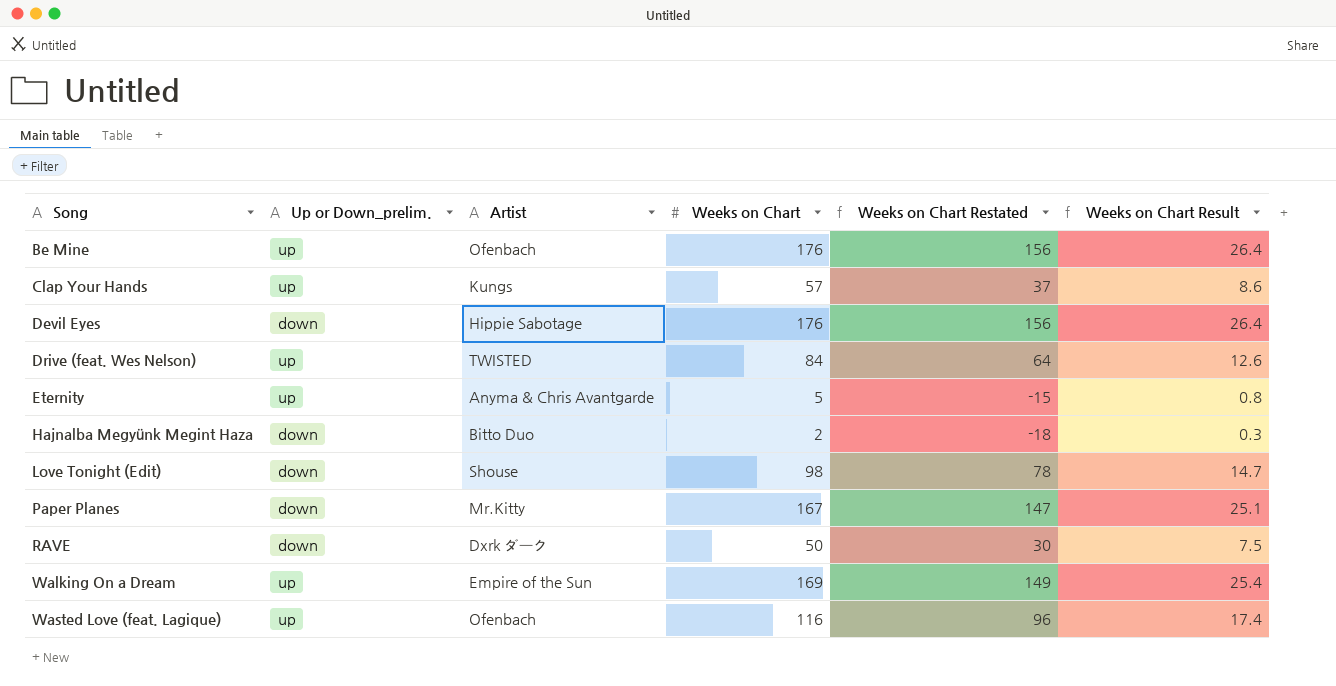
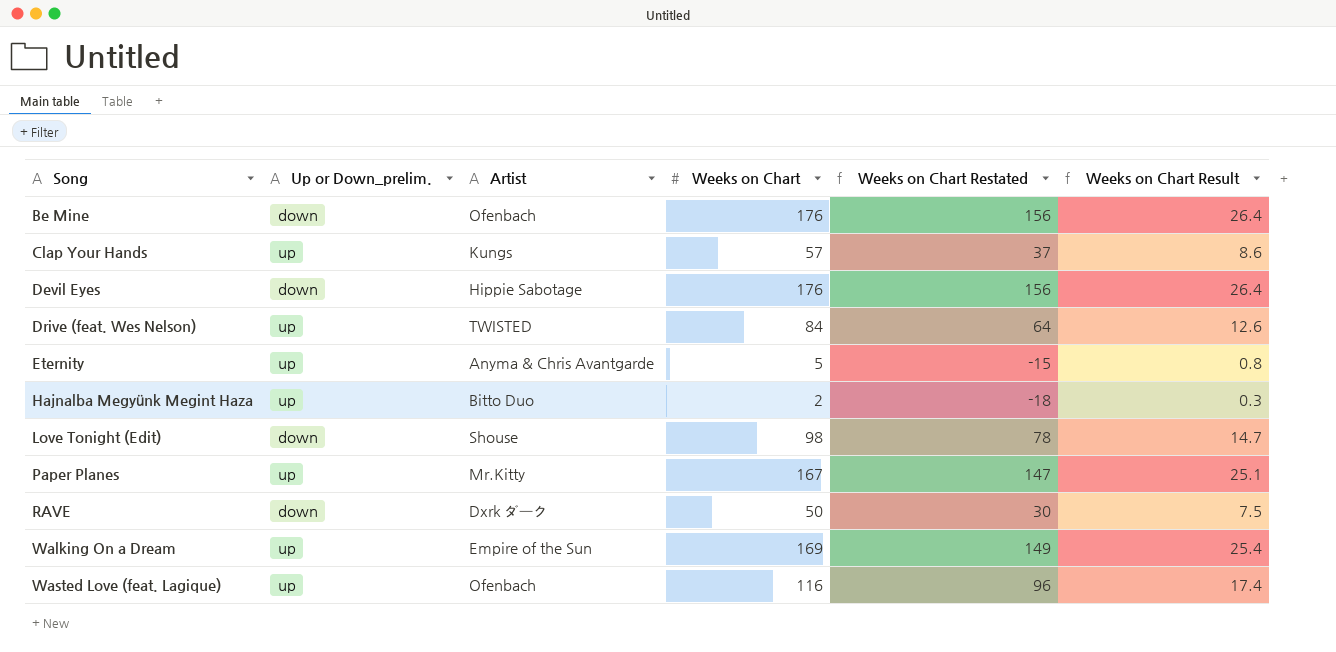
Be Mine | Up or Down_prelim.: up -> down
Hajnalba Megyünk Megint Haza | Up or Down_prelim.: down -> up
Paper Planes | Up or Down_prelim.: down -> up

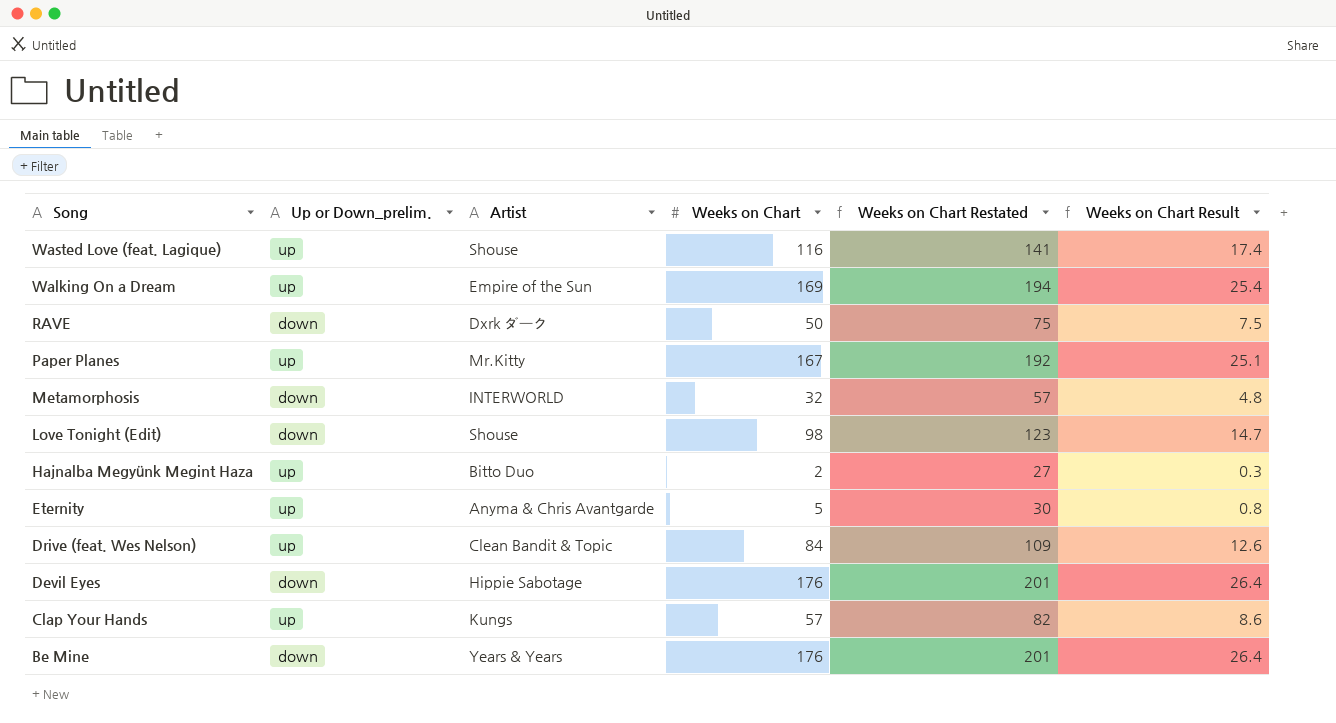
row order: Song ascending -> Song descending
column Weeks on Chart Restated | formula: [Weeks on Chart] - 20 -> [Weeks on Chart] + 25
Wasted Love (feat. Lagique) | Artist: Ofenbach -> Shouse
row Metamorphosis: none -> down | INTERWORLD | 32 | 57 | 4.8
Drive (feat. Wes Nelson) | Artist: TWISTED -> Clean Bandit & Topic
Be Mine | Artist: Ofenbach -> Years & Years

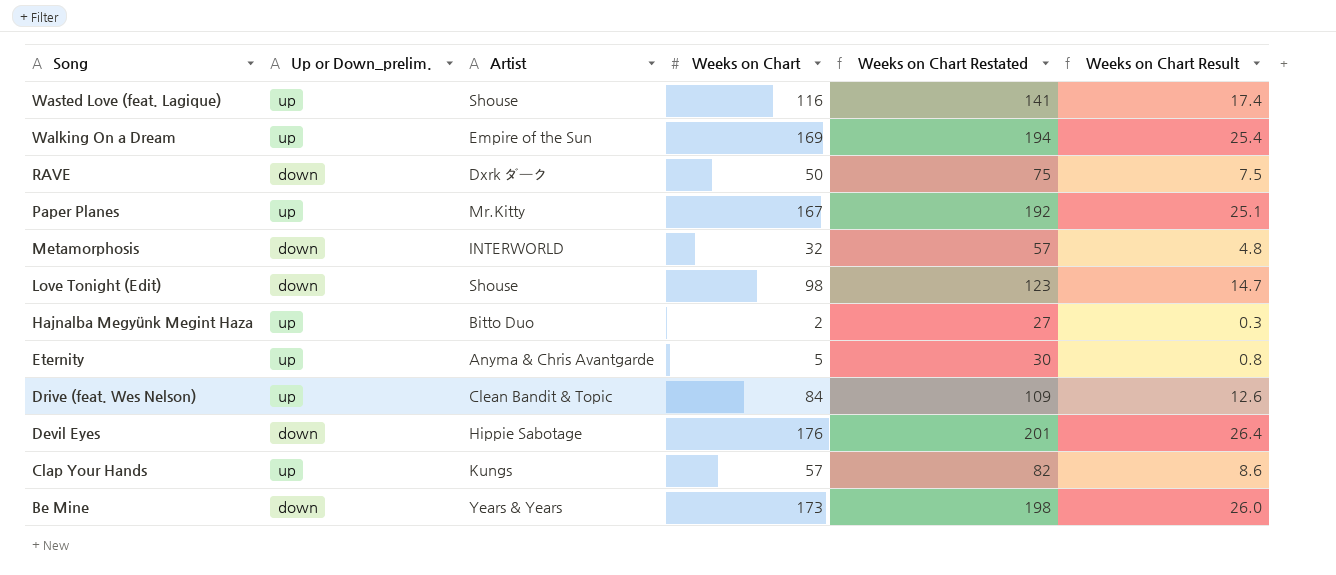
Be Mine | Weeks on Chart: 176 -> 173
Be Mine | Weeks on Chart Restated: 201 -> 198
Be Mine | Weeks on Chart Result: 26.4 -> 26.0

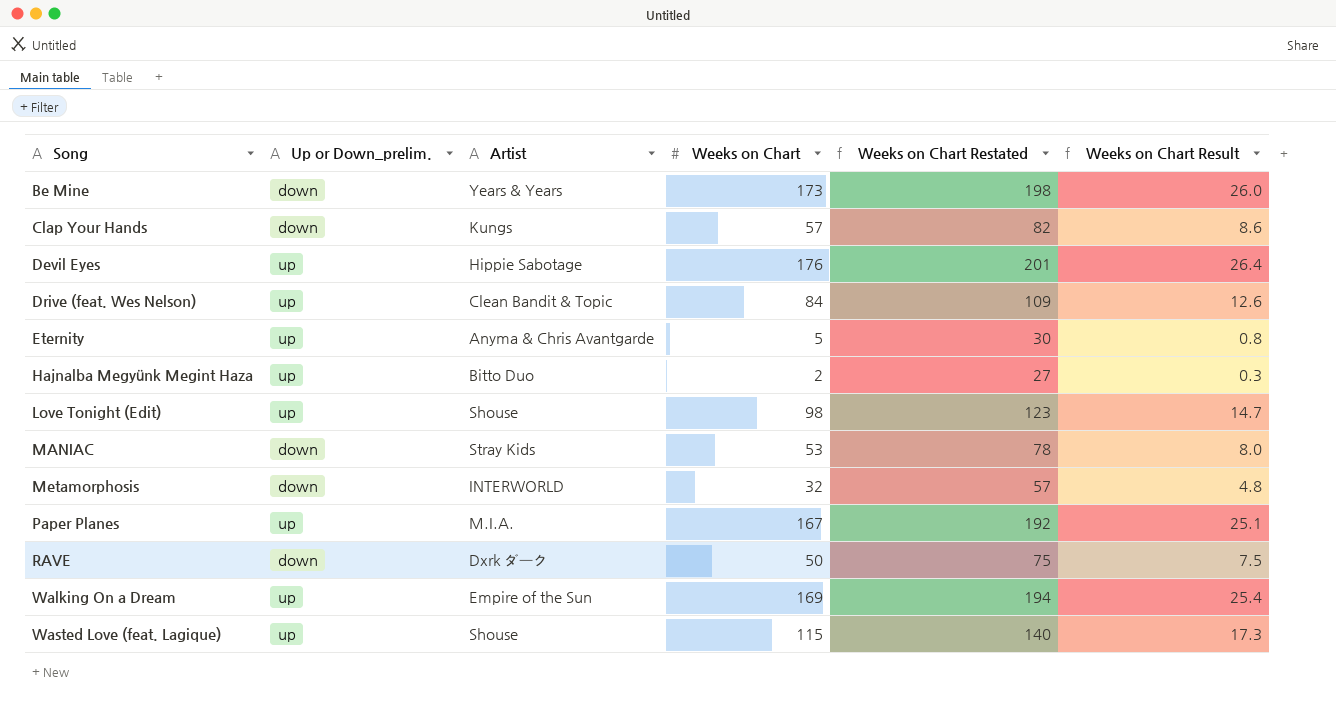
row order: Song descending -> Song ascending
Clap Your Hands | Up or Down_prelim.: up -> down
Devil Eyes | Up or Down_prelim.: down -> up
Love Tonight (Edit) | Up or Down_prelim.: down -> up
row MANIAC: none -> down | Stray Kids | 53 | 78 | 8.0
Paper Planes | Artist: Mr.Kitty -> M.I.A.
Wasted Love (feat. Lagique) | Weeks on Chart: 116 -> 115
Wasted Love (feat. Lagique) | Weeks on Chart Restated: 141 -> 140
Wasted Love (feat. Lagique) | Weeks on Chart Result: 17.4 -> 17.3

